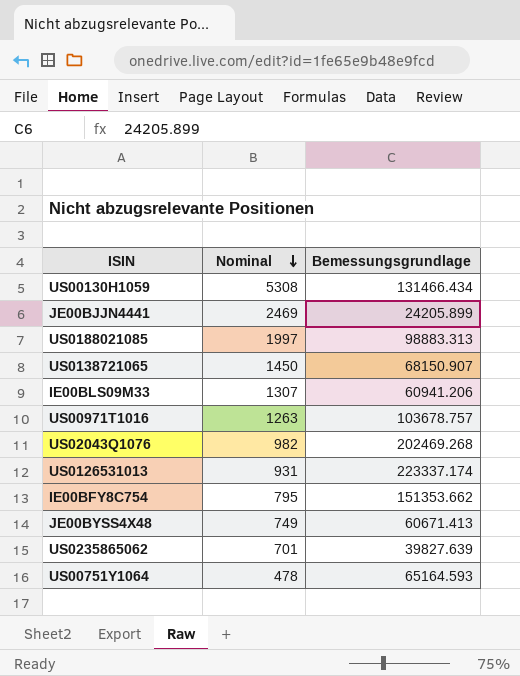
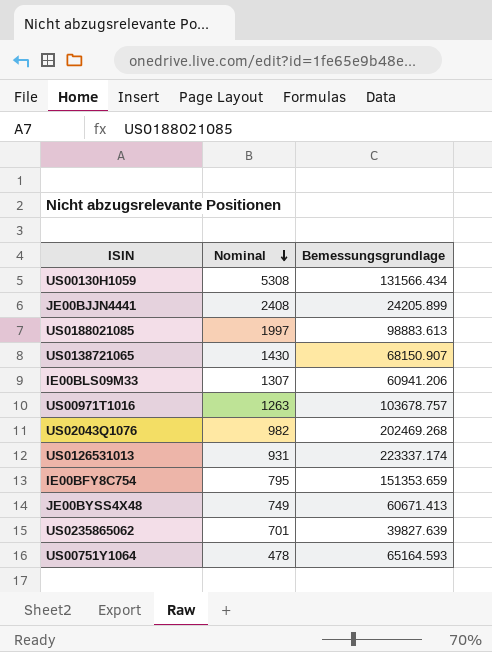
US00130H1059 | Bemessungsgrundlage: 131466.434 -> 131566.434
JE00BJJN4441 | Nominal: 2469 -> 2408
US0188021085 | Bemessungsgrundlage: 98883.313 -> 98883.613
US0138721065 | Nominal: 1450 -> 1430
IE00BFY8C754 | Bemessungsgrundlage: 151353.662 -> 151353.659

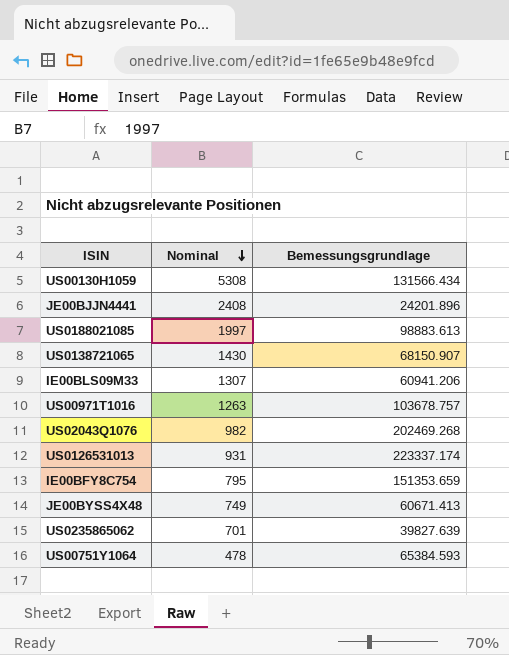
JE00BJJN4441 | Bemessungsgrundlage: 24205.899 -> 24201.896
US00751Y1064 | Bemessungsgrundlage: 65164.593 -> 65384.593

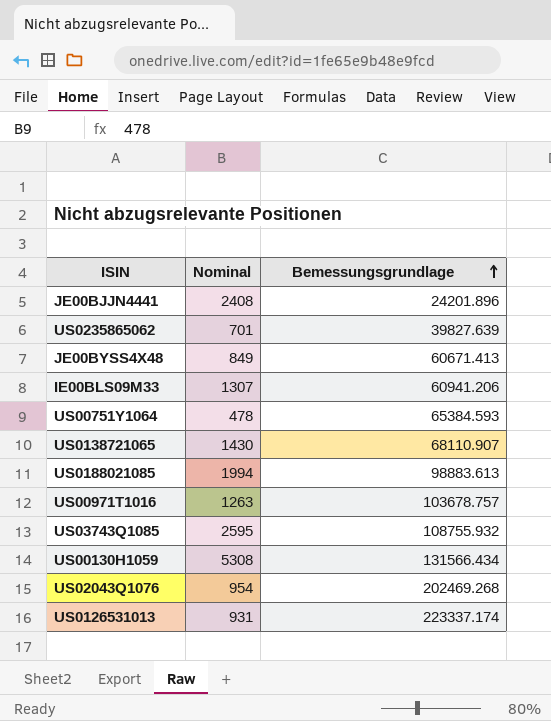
row order: Nominal descending -> Bemessungsgrundlage ascending
row IE00BFY8C754: 795 | 151353.659 -> none
JE00BYSS4X48 | Nominal: 749 -> 849
US0138721065 | Bemessungsgrundlage: 68150.907 -> 68110.907
US0188021085 | Nominal: 1997 -> 1994
row US03743Q1085: none -> 2595 | 108755.932
US02043Q1076 | Nominal: 982 -> 954

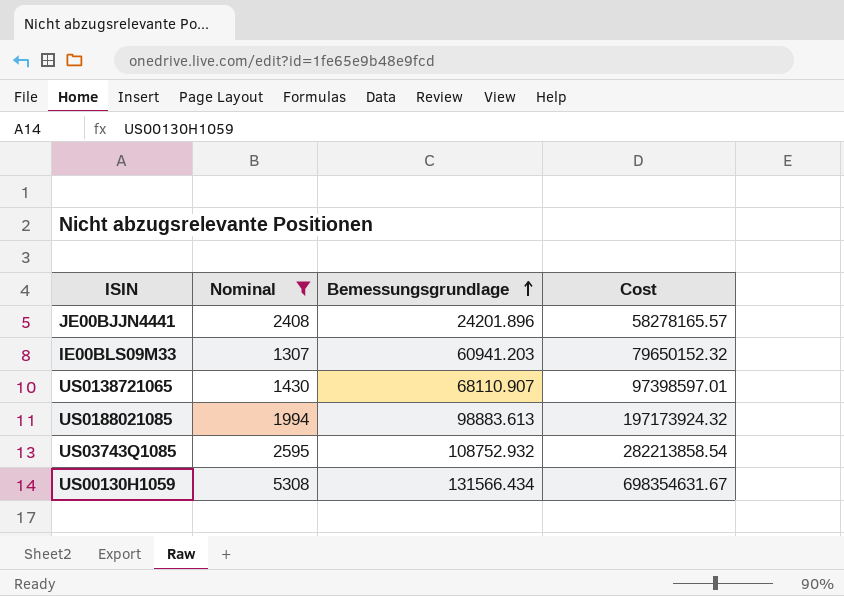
filter: none -> Nominal >= 1307
column Cost | formula: none -> [Nominal] * [Bemessungsgrundlage]
IE00BLS09M33 | Bemessungsgrundlage: 60941.206 -> 60941.203
US03743Q1085 | Bemessungsgrundlage: 108755.932 -> 108752.932

